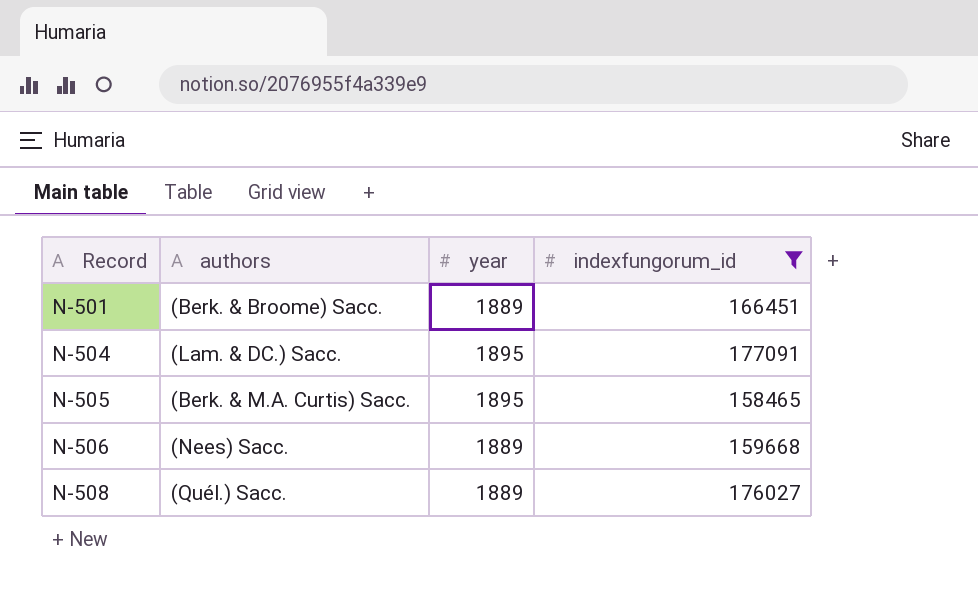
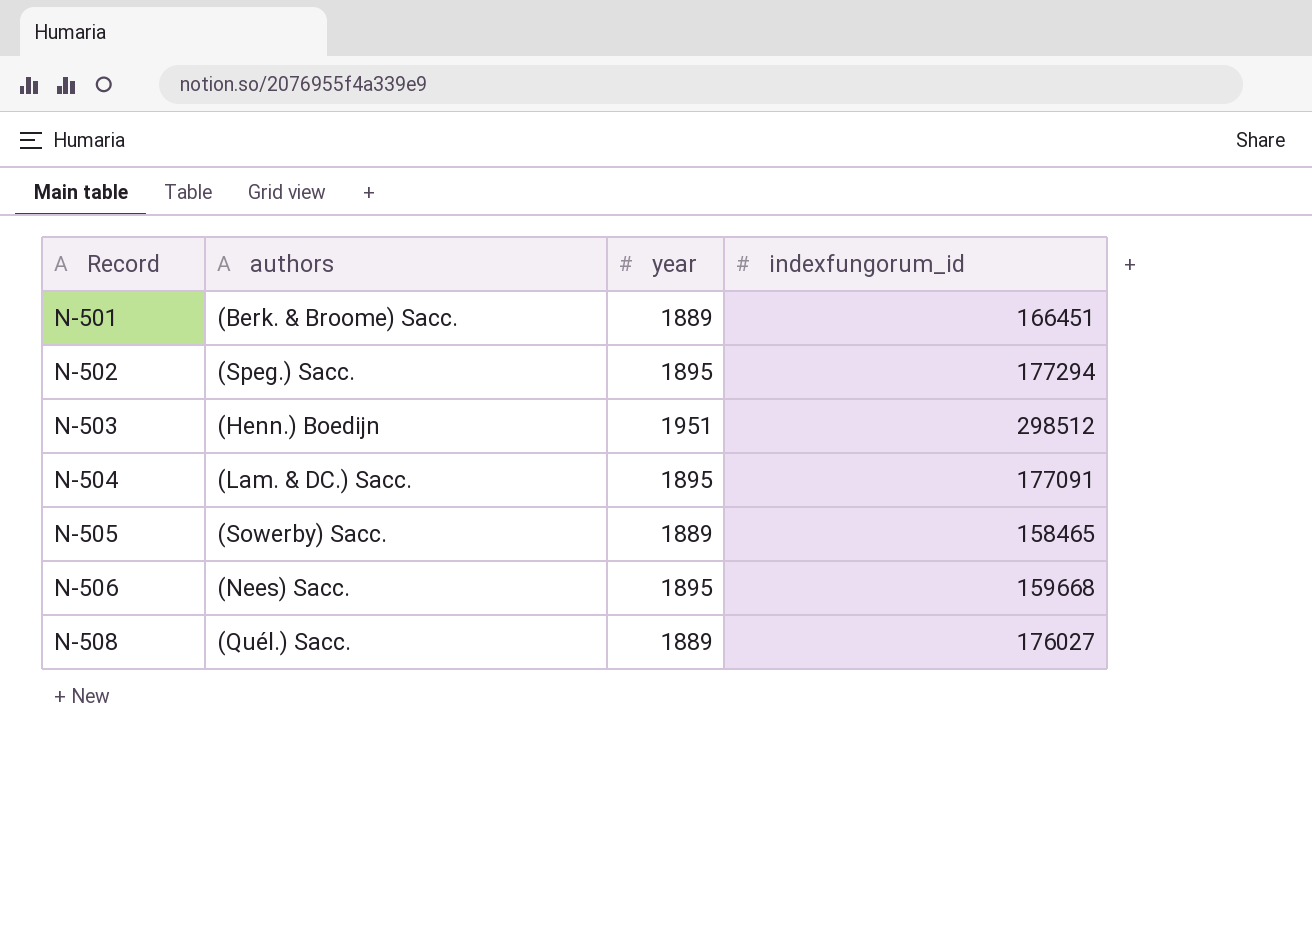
filter: indexfungorum_id <= 177091 -> none
N-505 | authors: (Berk. & M.A. Curtis) Sacc. -> (Sowerby) Sacc.
N-505 | year: 1895 -> 1889
N-506 | year: 1889 -> 1895

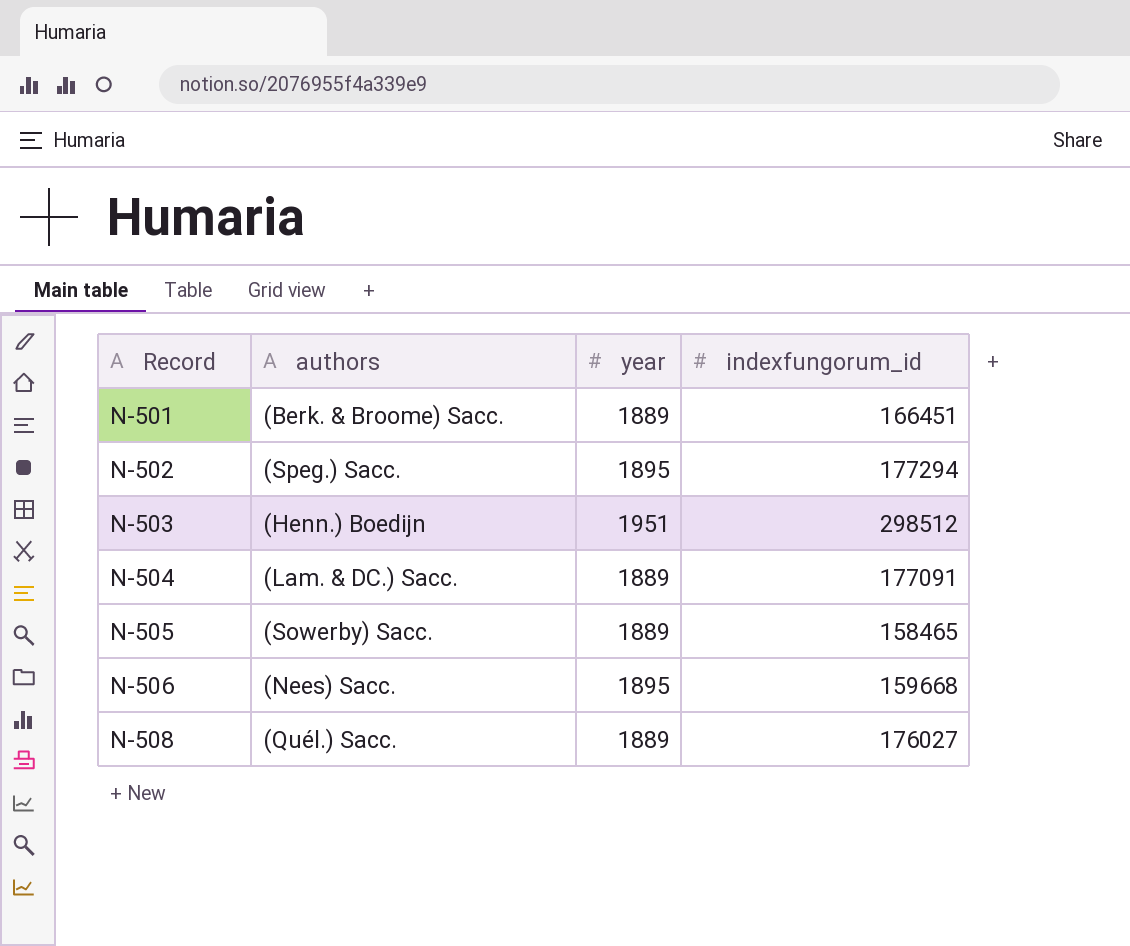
N-504 | year: 1895 -> 1889

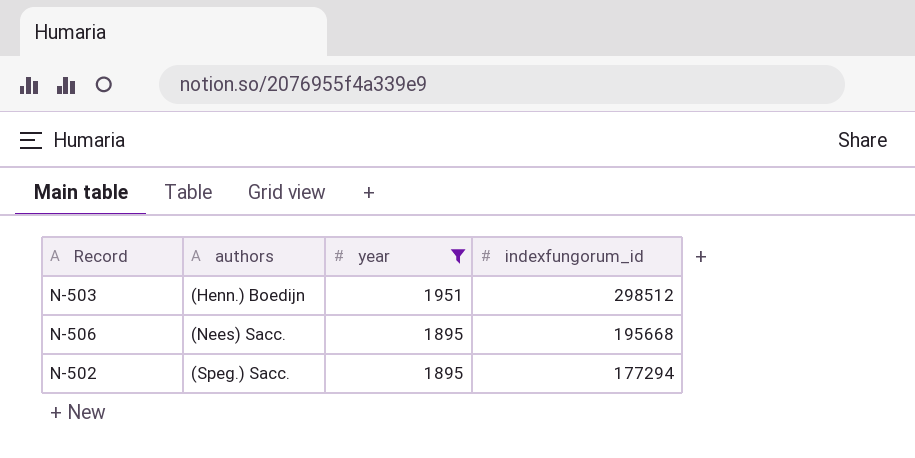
filter: none -> year != 1889
row order: Record ascending -> authors ascending
N-506 | indexfungorum_id: 159668 -> 195668

